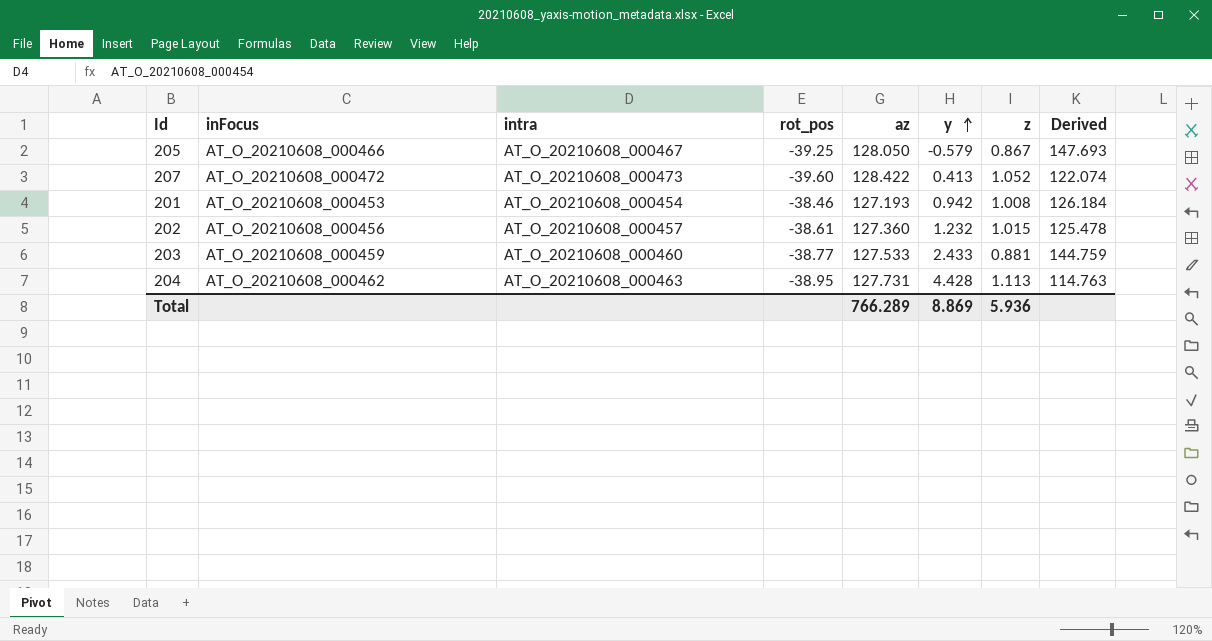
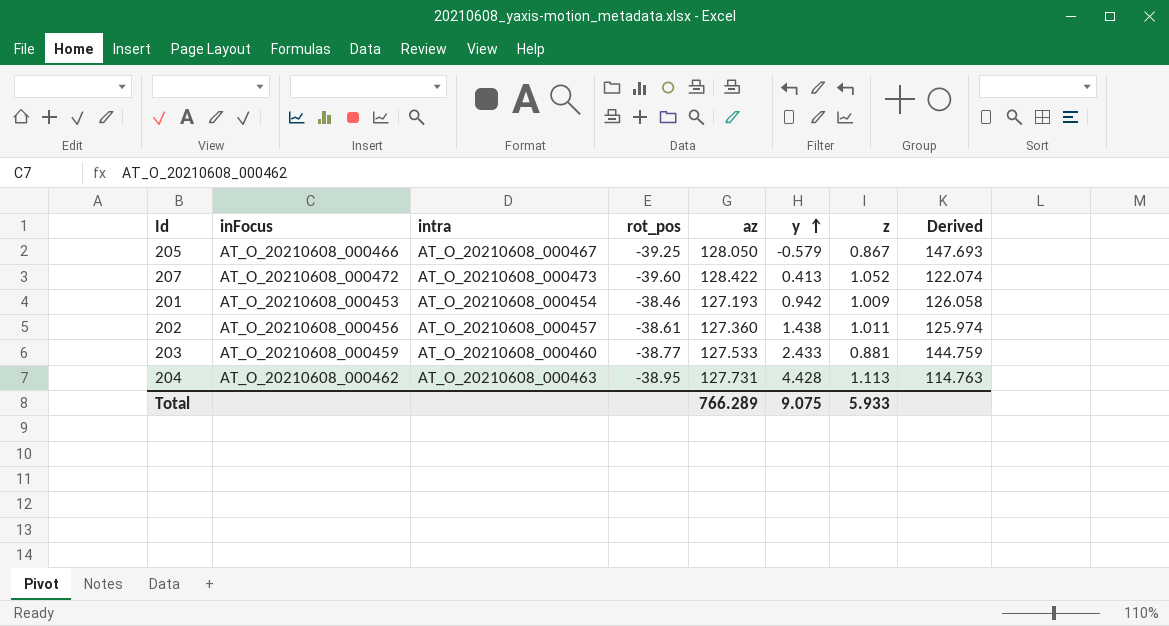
201 | z: 1.008 -> 1.009
201 | Derived: 126.184 -> 126.058
202 | y: 1.232 -> 1.438
202 | z: 1.015 -> 1.011
202 | Derived: 125.478 -> 125.974
Total | y: 8.869 -> 9.075
Total | z: 5.936 -> 5.933

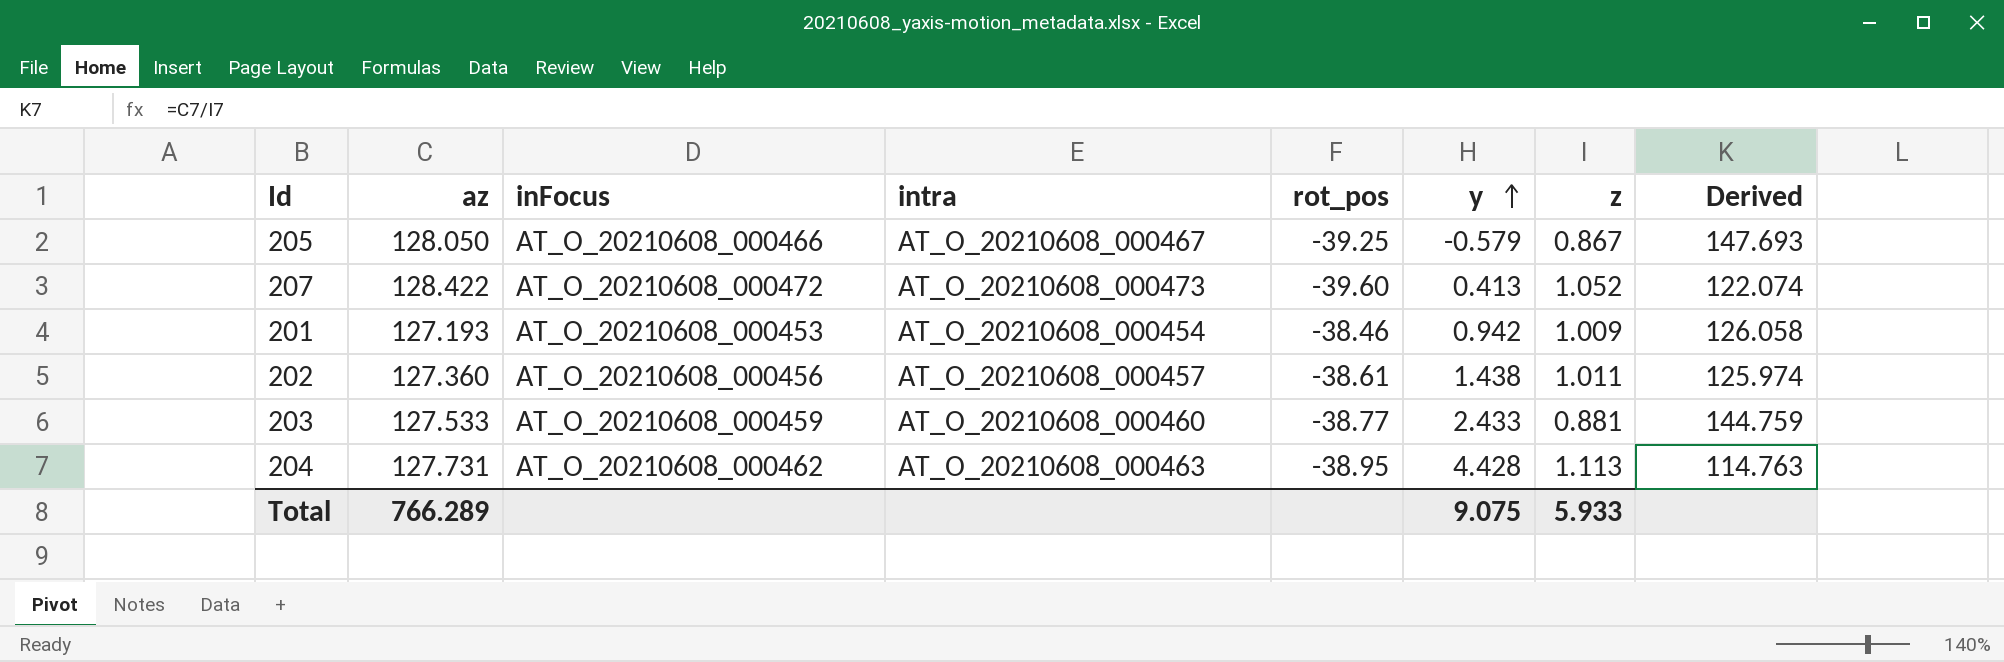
column az | position: 5 -> 2

